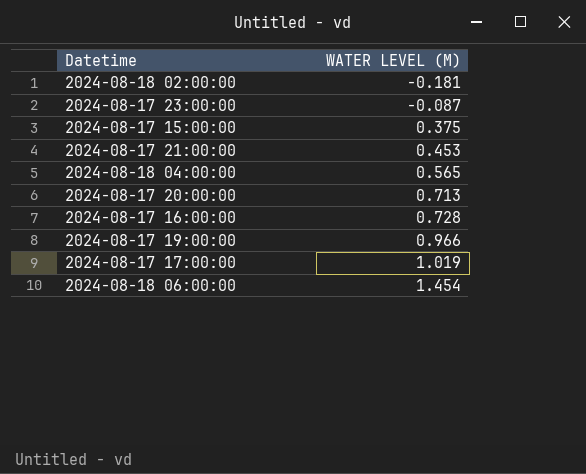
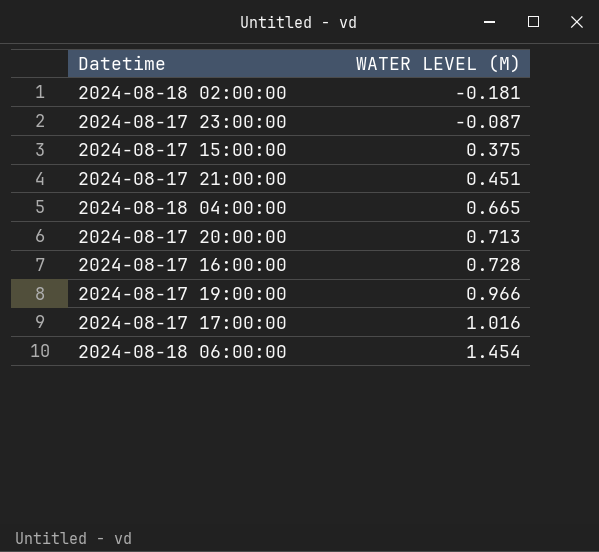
2024-08-17 21:00:00 | WATER LEVEL (M): 0.453 -> 0.451
2024-08-18 04:00:00 | WATER LEVEL (M): 0.565 -> 0.665
2024-08-17 17:00:00 | WATER LEVEL (M): 1.019 -> 1.016

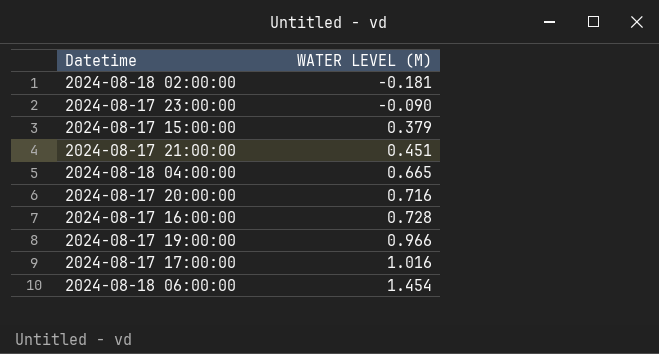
2024-08-17 23:00:00 | WATER LEVEL (M): -0.087 -> -0.090
2024-08-17 15:00:00 | WATER LEVEL (M): 0.375 -> 0.379
2024-08-17 20:00:00 | WATER LEVEL (M): 0.713 -> 0.716

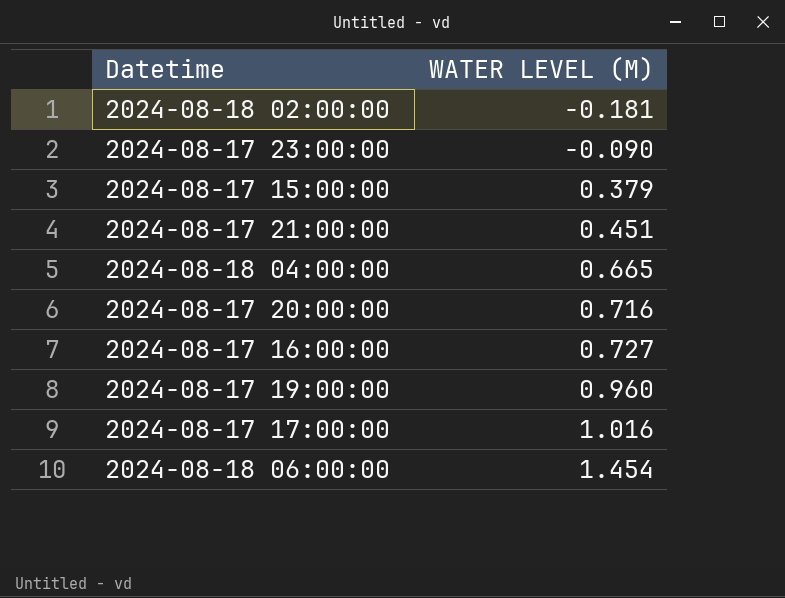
2024-08-17 16:00:00 | WATER LEVEL (M): 0.728 -> 0.727
2024-08-17 19:00:00 | WATER LEVEL (M): 0.966 -> 0.960

